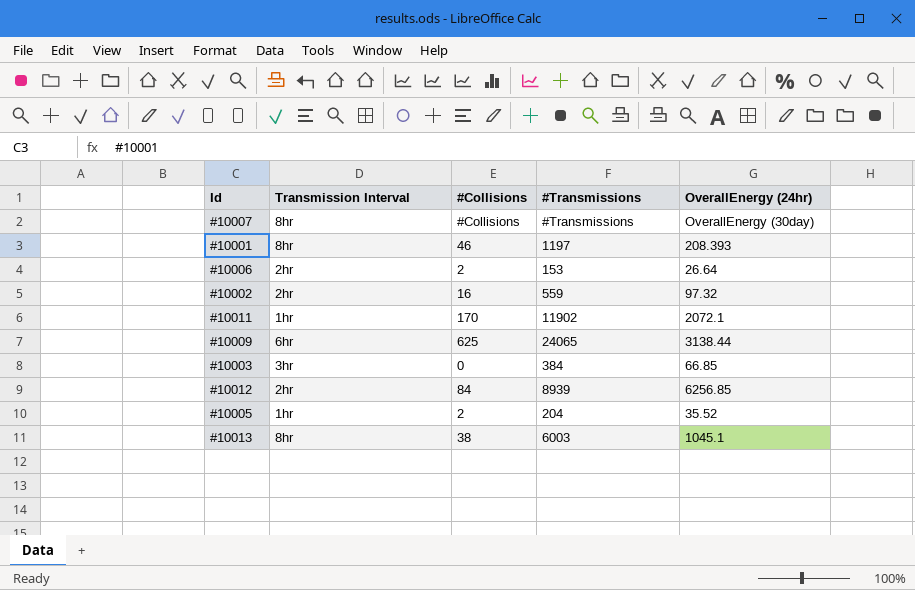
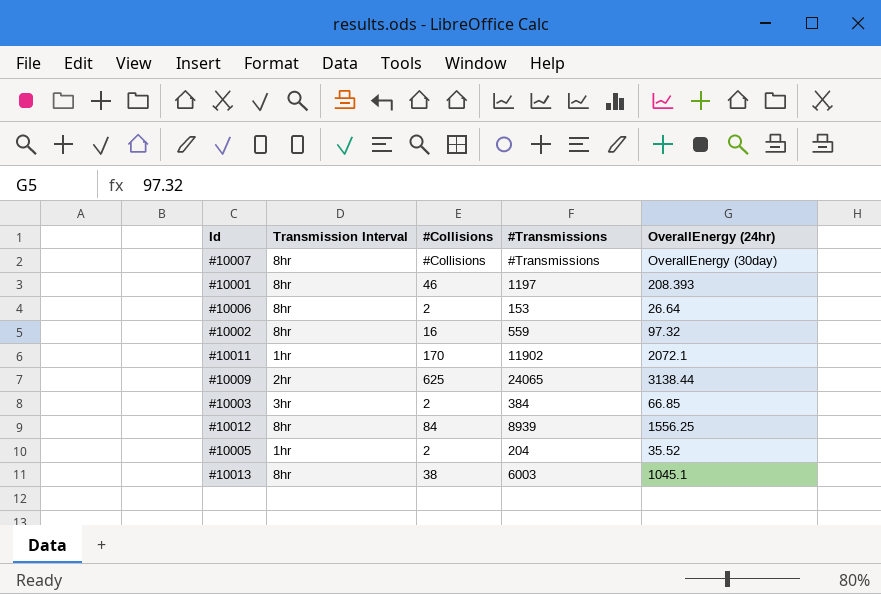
#10006 | Transmission Interval: 2hr -> 8hr
#10002 | Transmission Interval: 2hr -> 8hr
#10009 | Transmission Interval: 6hr -> 2hr
#10003 | #Collisions: 0 -> 2
#10012 | Transmission Interval: 2hr -> 8hr
#10012 | OverallEnergy (24hr): 6256.85 -> 1556.25

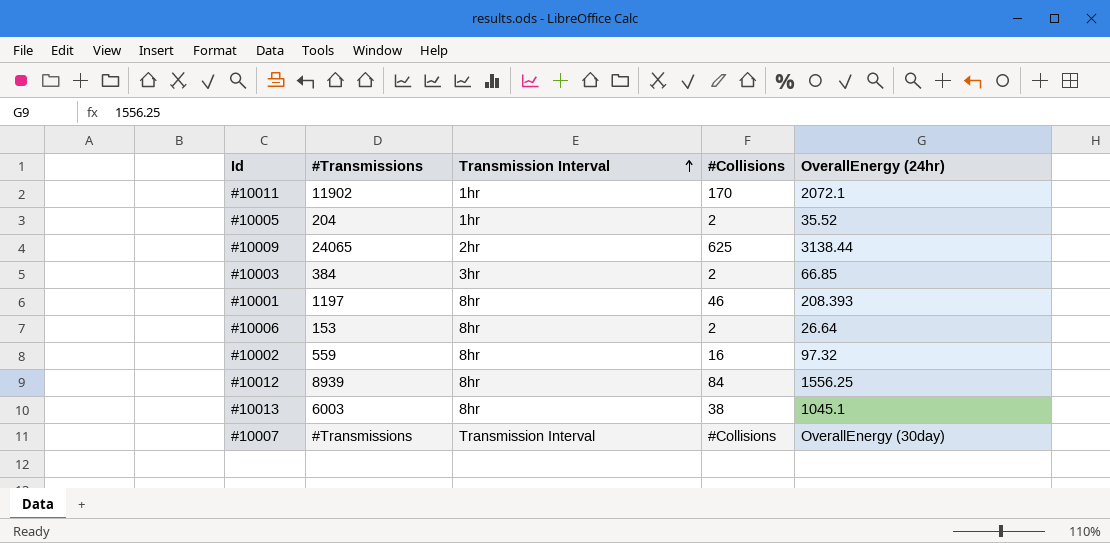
row order: none -> Transmission Interval ascending
column #Transmissions | position: 4 -> 2
#10007 | Transmission Interval: 8hr -> Transmission Interval

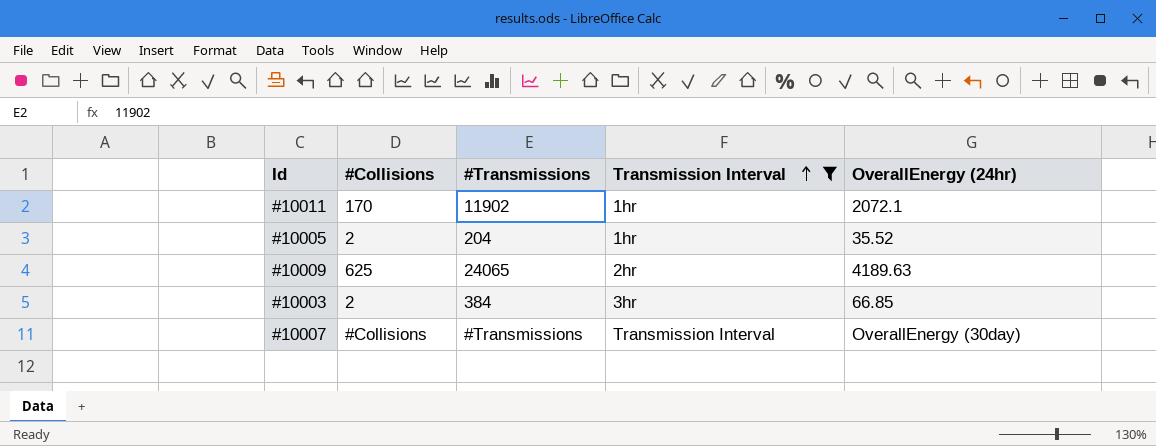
filter: none -> Transmission Interval != 8hr
column #Collisions | position: 4 -> 2
#10009 | OverallEnergy (24hr): 3138.44 -> 4189.63

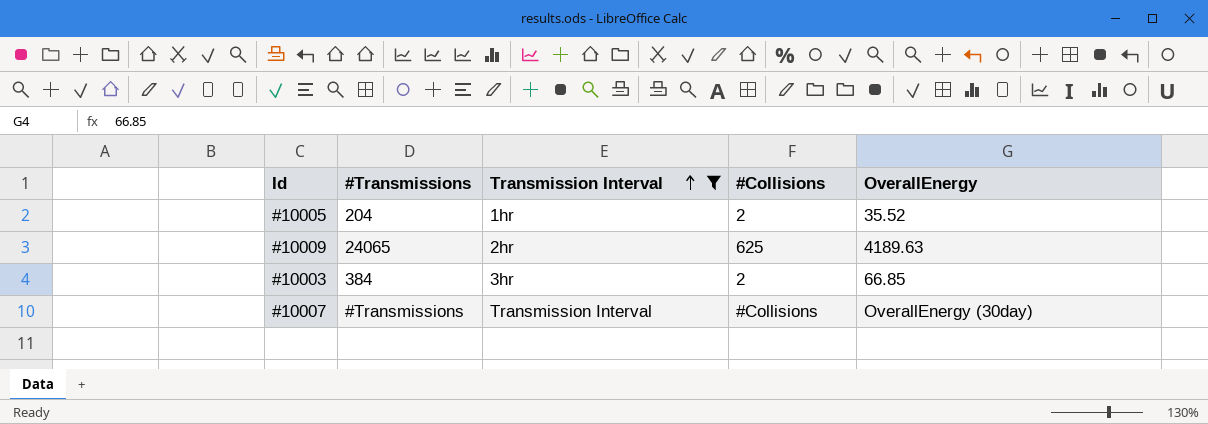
column #Collisions | position: 2 -> 4
column name: OverallEnergy (24hr) -> OverallEnergy
row #10011: 170 | 11902 | 1hr | 2072.1 -> none

